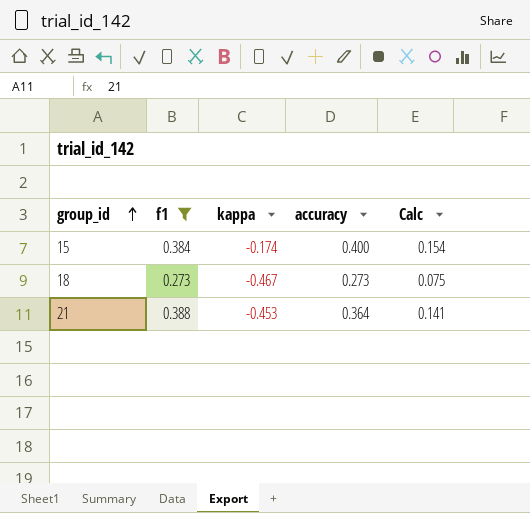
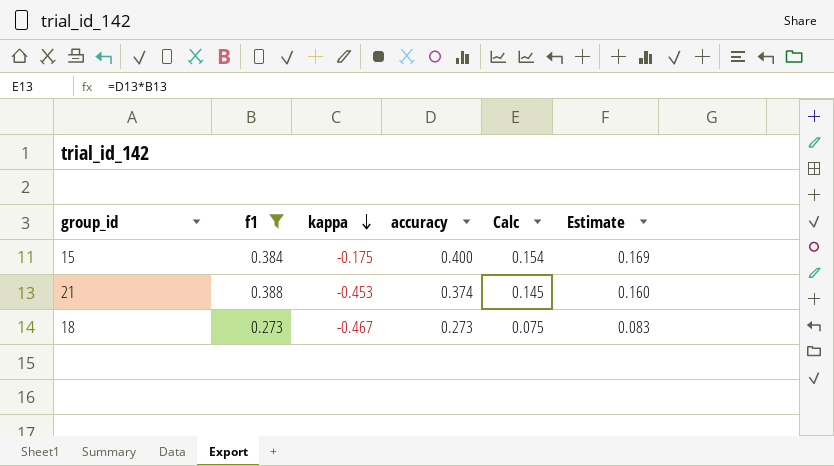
row order: group_id ascending -> kappa descending
column Estimate | formula: none -> [Calc] * 1.1
15 | kappa: -0.174 -> -0.175
21 | accuracy: 0.364 -> 0.374
21 | Calc: 0.141 -> 0.145

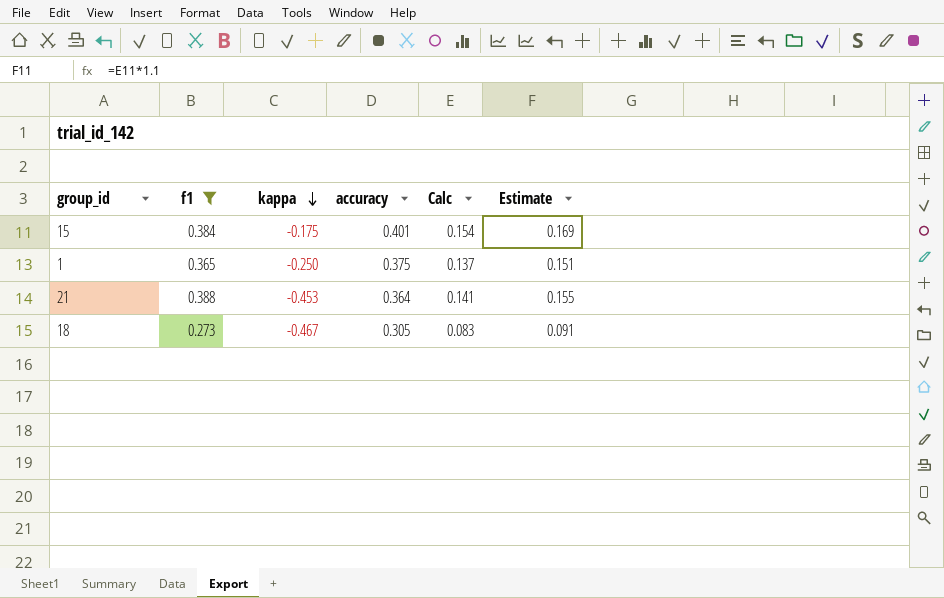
15 | accuracy: 0.400 -> 0.401
row 1: none -> 0.365 | -0.250 | 0.375 | 0.137 | 0.151
21 | accuracy: 0.374 -> 0.364
21 | Calc: 0.145 -> 0.141
21 | Estimate: 0.160 -> 0.155
18 | accuracy: 0.273 -> 0.305
18 | Calc: 0.075 -> 0.083
18 | Estimate: 0.083 -> 0.091

